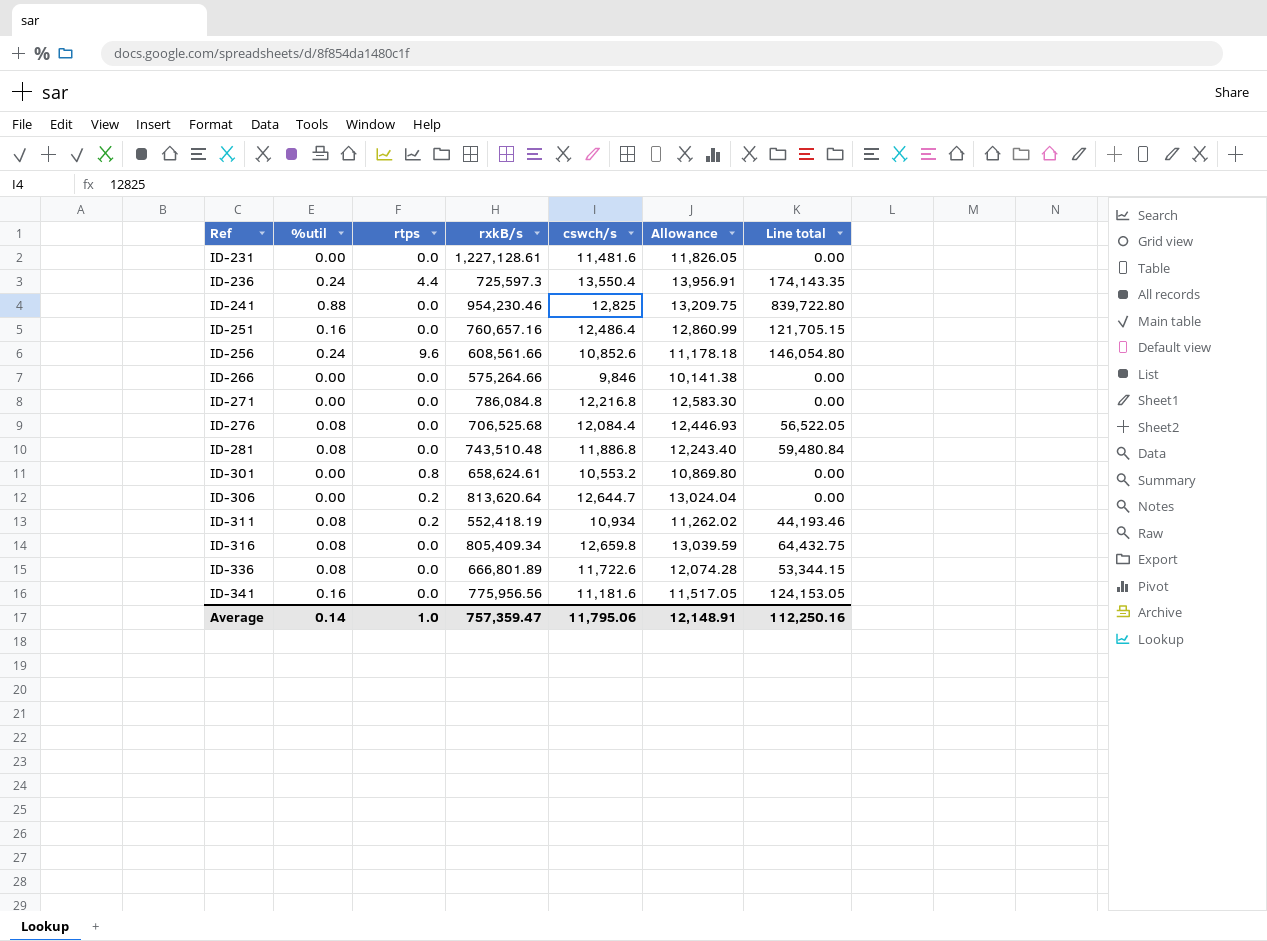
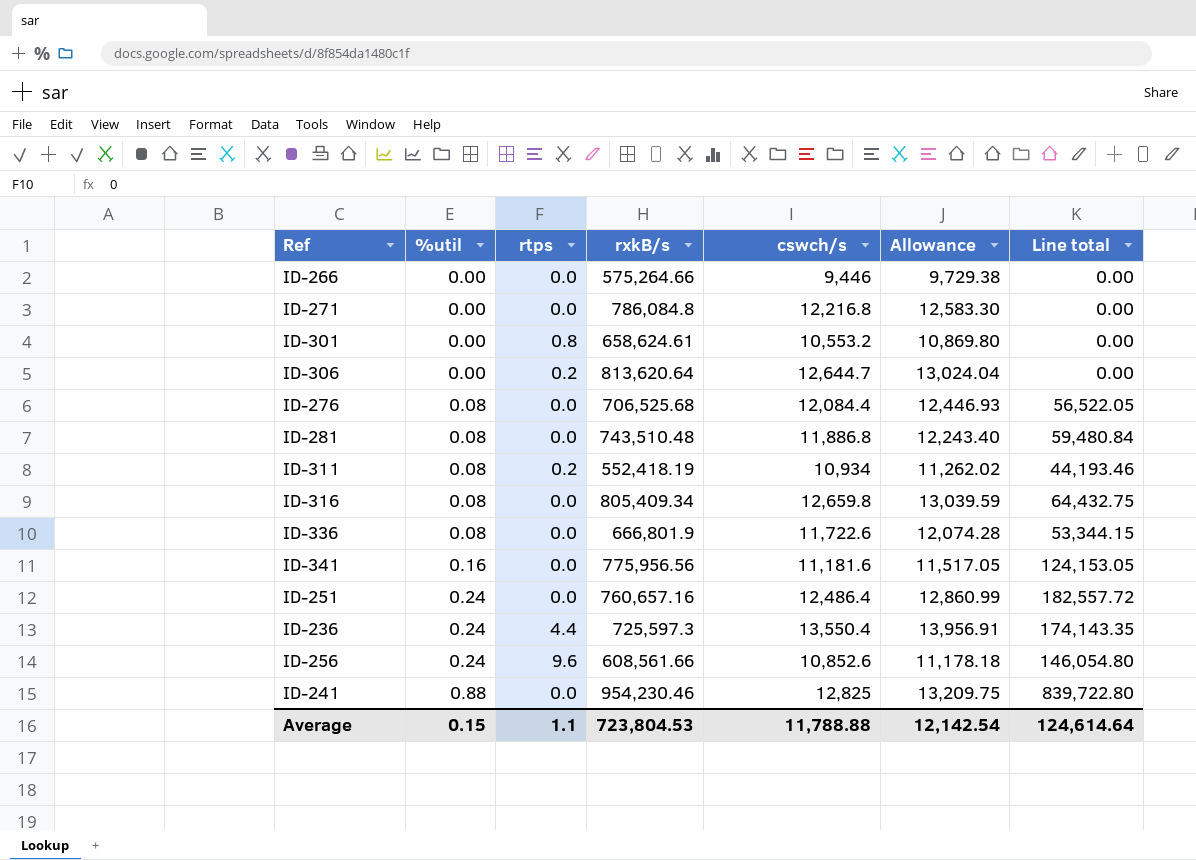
row order: Ref ascending -> %util ascending
row ID-231: 0.00 | 0.0 | 1,227,128.61 | 11,481.6 | 11,826.05 | 0.00 -> none
ID-266 | cswch/s: 9,846 -> 9,446
ID-266 | Allowance: 10,141.38 -> 9,729.38
ID-336 | rxkB/s: 666,801.89 -> 666,801.9
ID-251 | %util: 0.16 -> 0.24
ID-251 | Line total: 121,705.15 -> 182,557.72
Average | %util: 0.14 -> 0.15
Average | rtps: 1.0 -> 1.1
Average | rxkB/s: 757,359.47 -> 723,804.53
Average | cswch/s: 11,795.06 -> 11,788.88
Average | Allowance: 12,148.91 -> 12,142.54
Average | Line total: 112,250.16 -> 124,614.64

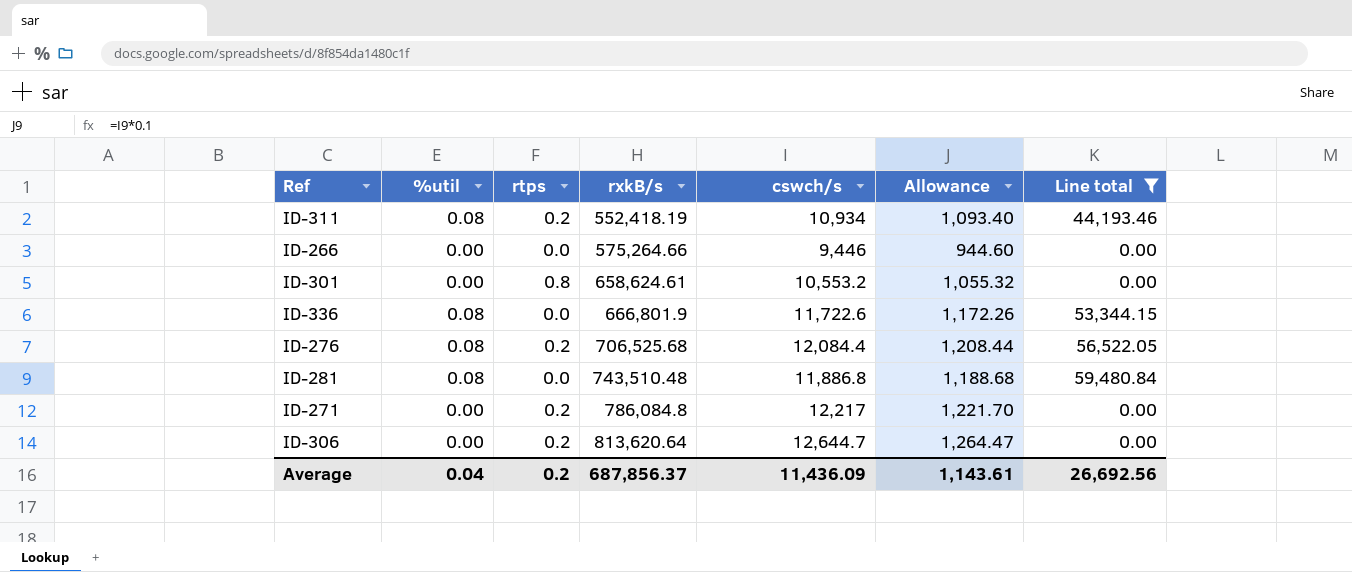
filter: none -> Line total <= 59,480.84
row order: %util ascending -> rxkB/s ascending
column Allowance | formula: [cswch/s] * 1.03 -> [cswch/s] * 0.1
ID-276 | rtps: 0.0 -> 0.2
ID-271 | rtps: 0.0 -> 0.2
ID-271 | cswch/s: 12,216.8 -> 12,217
Average | %util: 0.15 -> 0.04
Average | rtps: 1.1 -> 0.2
Average | rxkB/s: 723,804.53 -> 687,856.37
Average | cswch/s: 11,788.88 -> 11,436.09
Average | Allowance: 12,142.54 -> 1,143.61
Average | Line total: 124,614.64 -> 26,692.56

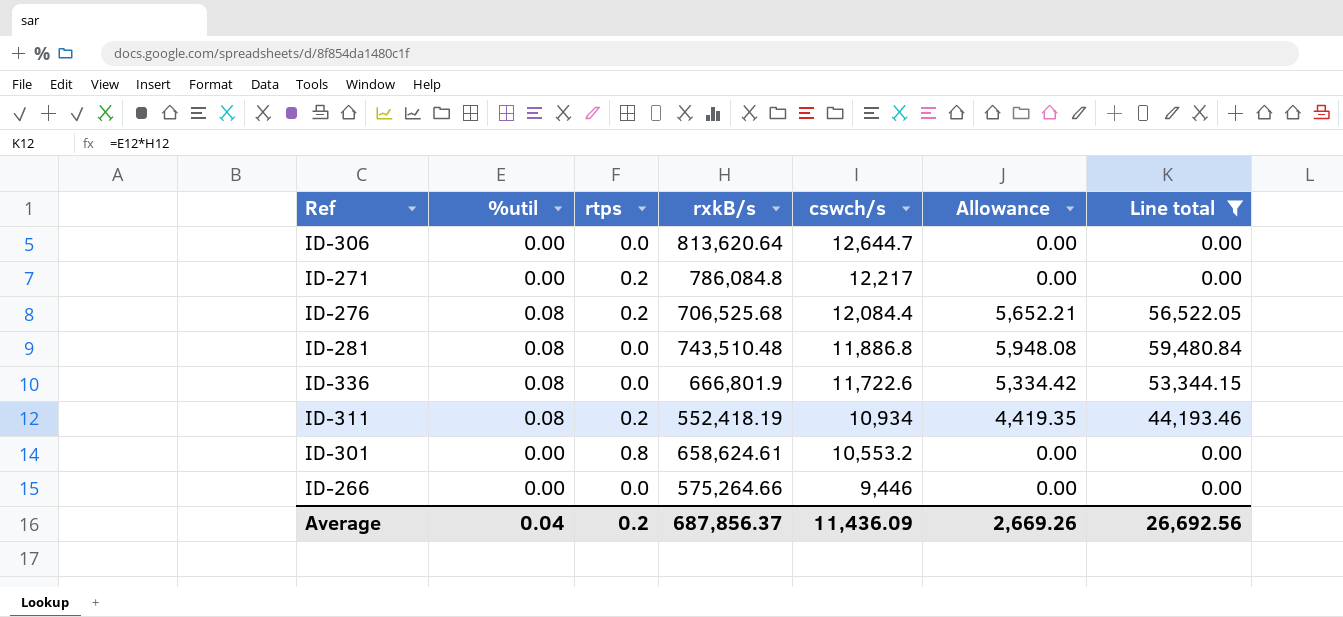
row order: rxkB/s ascending -> cswch/s descending
column Allowance | formula: [cswch/s] * 0.1 -> [Line total] * 0.1
ID-306 | rtps: 0.2 -> 0.0
Average | Allowance: 1,143.61 -> 2,669.26

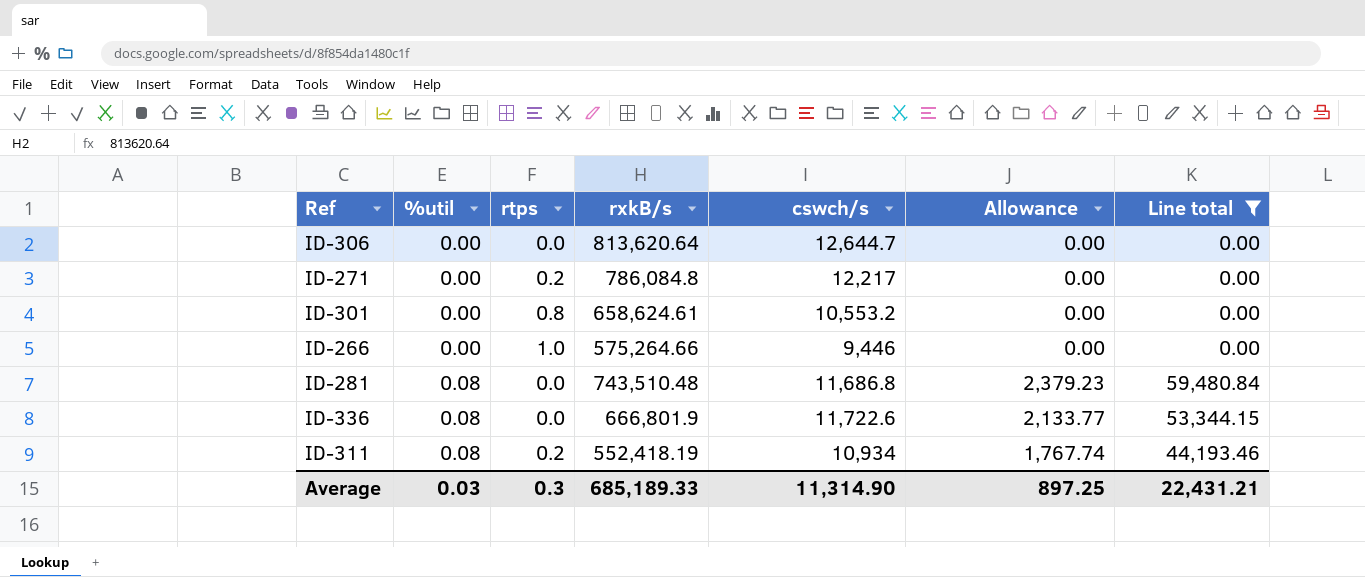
row order: cswch/s descending -> %util ascending
column Allowance | formula: [Line total] * 0.1 -> [Line total] * 0.04
row ID-276: 0.08 | 0.2 | 706,525.68 | 12,084.4 | 5,652.21 | 56,522.05 -> none
ID-266 | rtps: 0.0 -> 1.0
ID-281 | cswch/s: 11,886.8 -> 11,686.8
Average | %util: 0.04 -> 0.03
Average | rtps: 0.2 -> 0.3
Average | rxkB/s: 687,856.37 -> 685,189.33
Average | cswch/s: 11,436.09 -> 11,314.90
Average | Allowance: 2,669.26 -> 897.25
Average | Line total: 26,692.56 -> 22,431.21

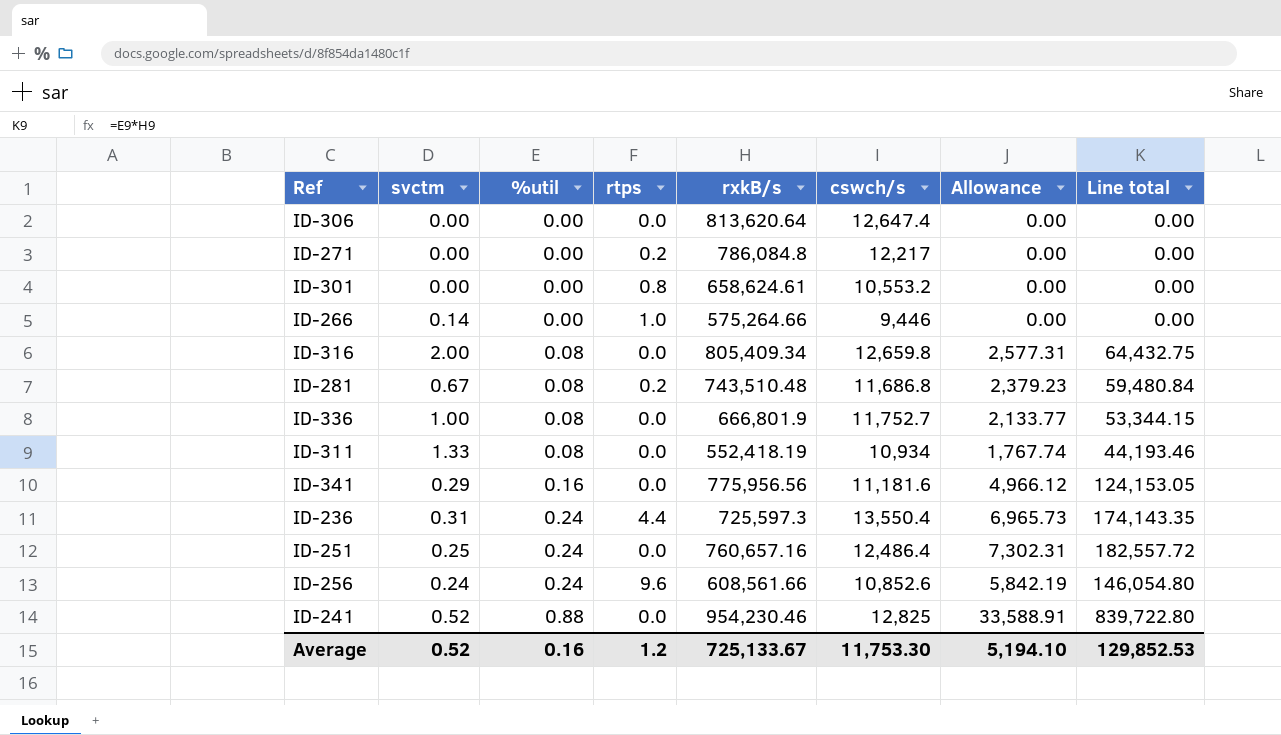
filter: Line total <= 59,480.84 -> none
column svctm | position: none -> 2
ID-306 | cswch/s: 12,644.7 -> 12,647.4
ID-281 | rtps: 0.0 -> 0.2
ID-336 | cswch/s: 11,722.6 -> 11,752.7
ID-311 | rtps: 0.2 -> 0.0
Average | %util: 0.03 -> 0.16
Average | rtps: 0.3 -> 1.2
Average | rxkB/s: 685,189.33 -> 725,133.67
Average | cswch/s: 11,314.90 -> 11,753.30
Average | Allowance: 897.25 -> 5,194.10
Average | Line total: 22,431.21 -> 129,852.53

